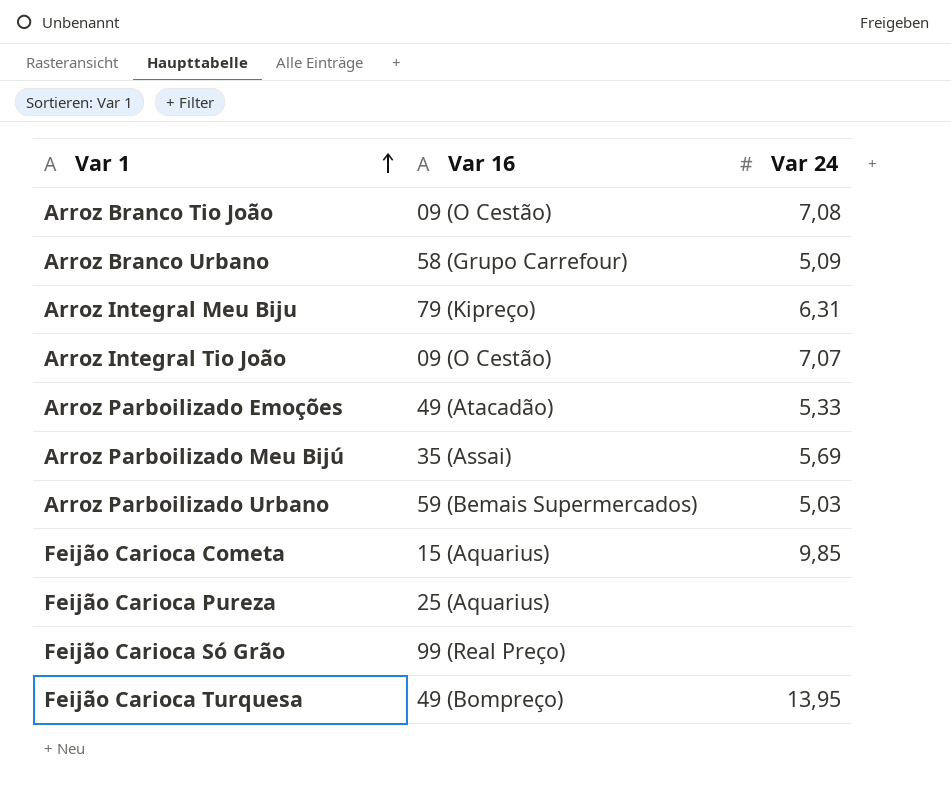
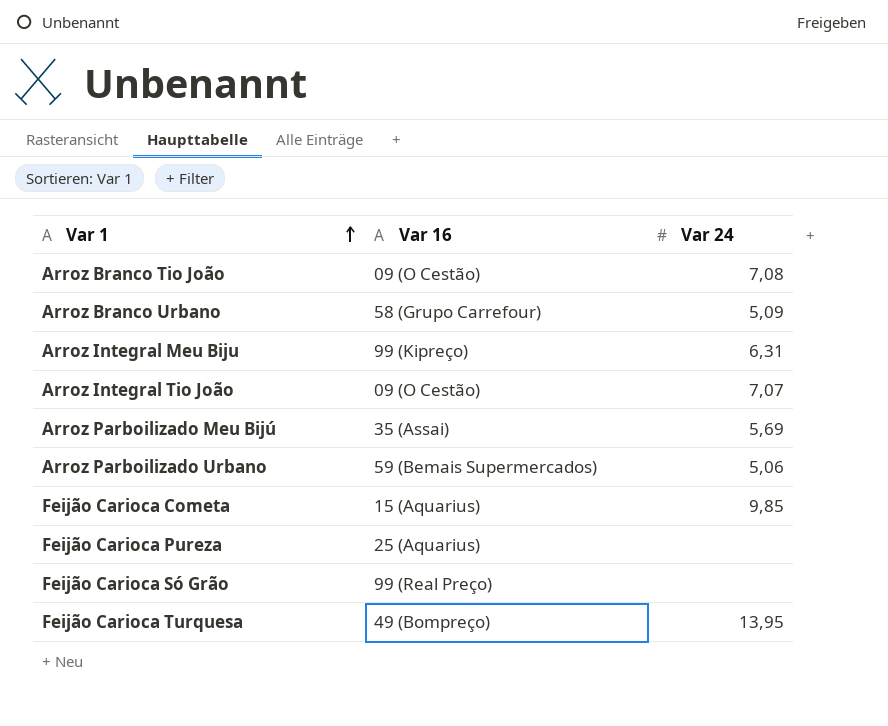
row Arroz Parboilizado Emoções: 49 (Atacadão) | 5,33 -> none
Arroz Integral Meu Biju | Var 16: 79 (Kipreço) -> 99 (Kipreço)
Arroz Parboilizado Urbano | Var 24: 5,03 -> 5,06

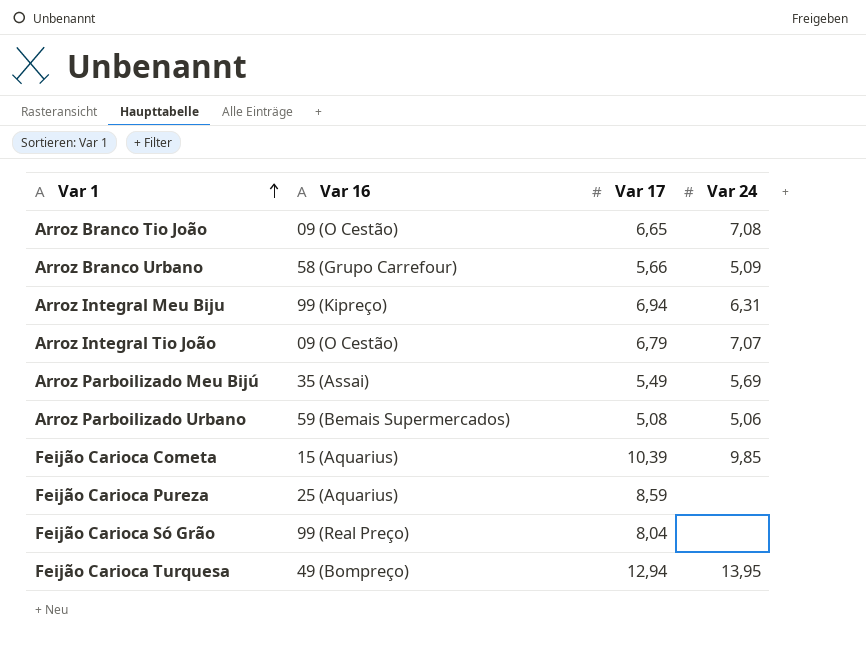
column Var 17 | position: none -> 3

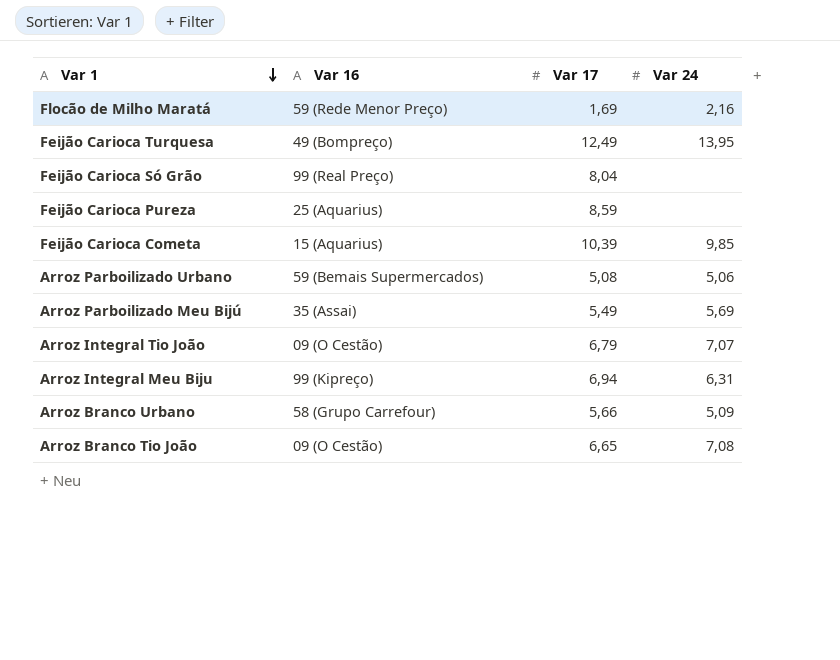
row order: Var 1 ascending -> Var 1 descending
row Flocão de Milho Maratá: none -> 59 (Rede Menor Preço) | 1,69 | 2,16
Feijão Carioca Turquesa | Var 17: 12,94 -> 12,49

